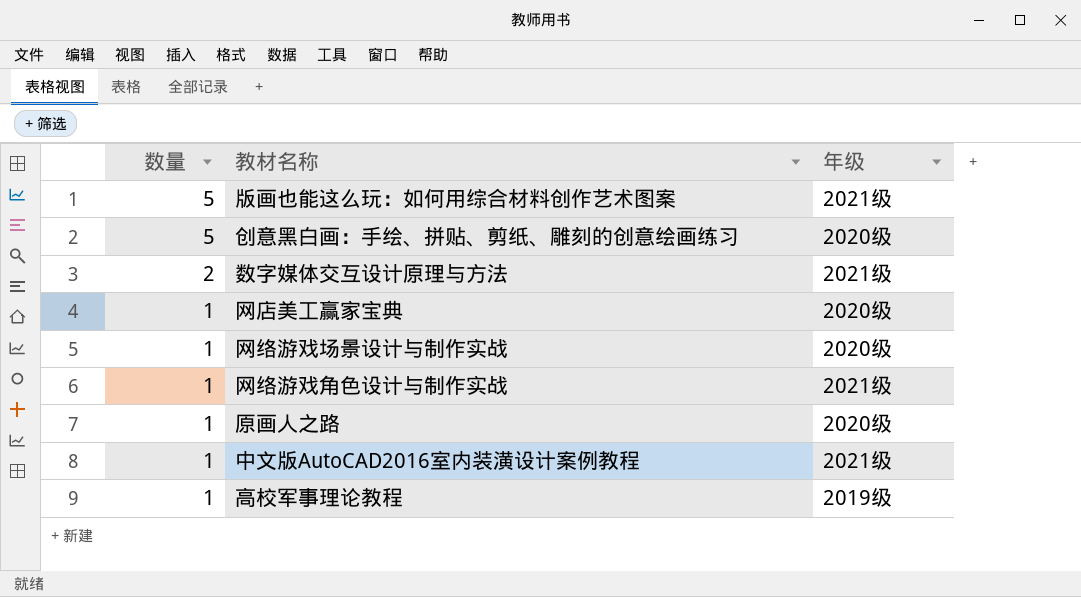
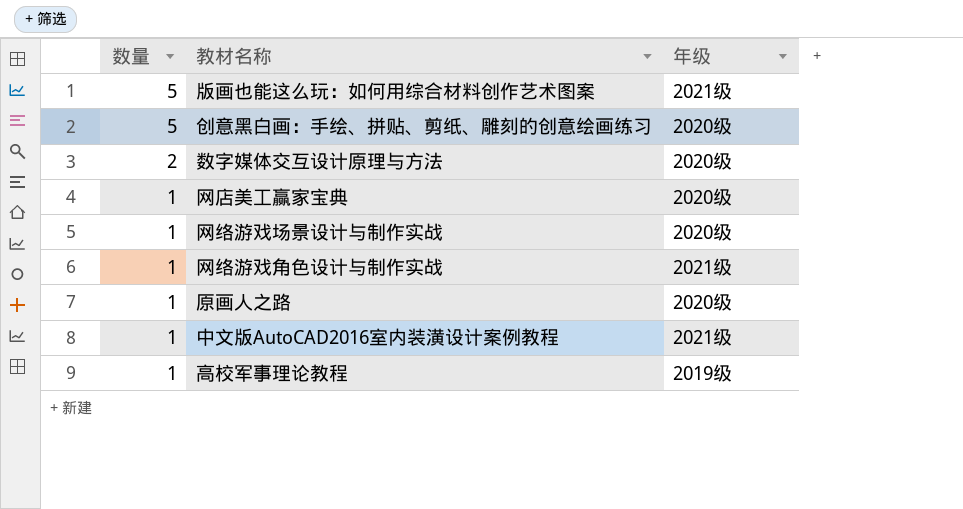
数字媒体交互设计原理与方法 | 年级: 2021级 -> 2020级

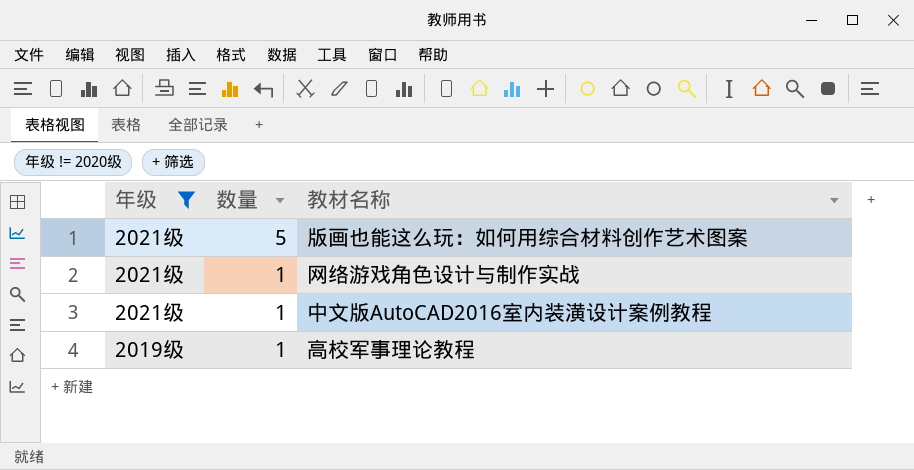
filter: none -> 年级 != 2020级
column 年级 | position: 3 -> 1

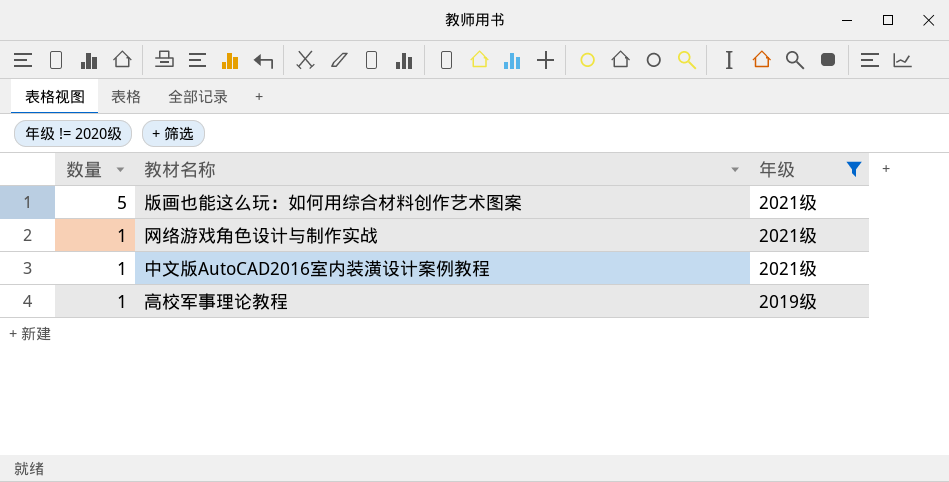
column 年级 | position: 1 -> 3

